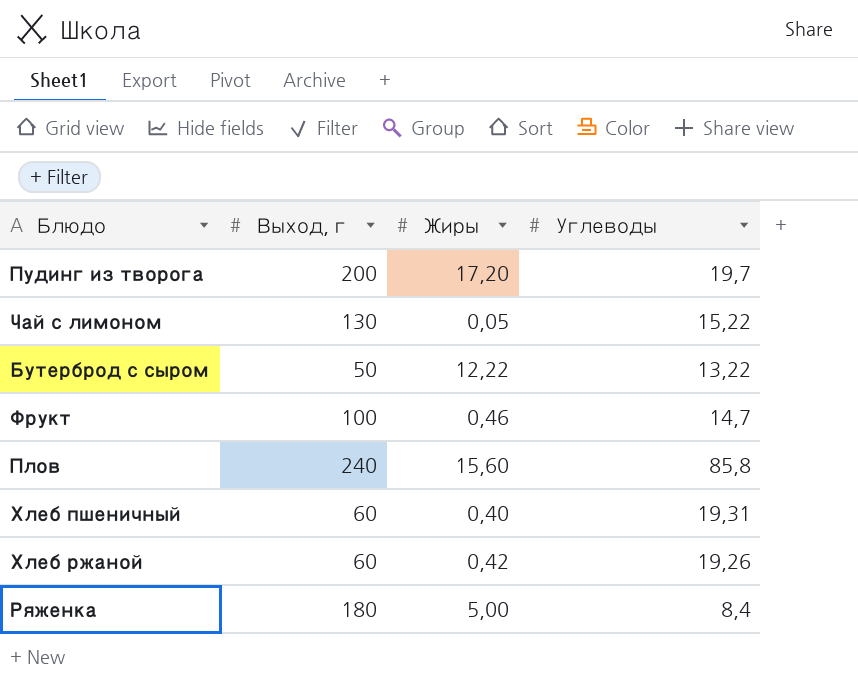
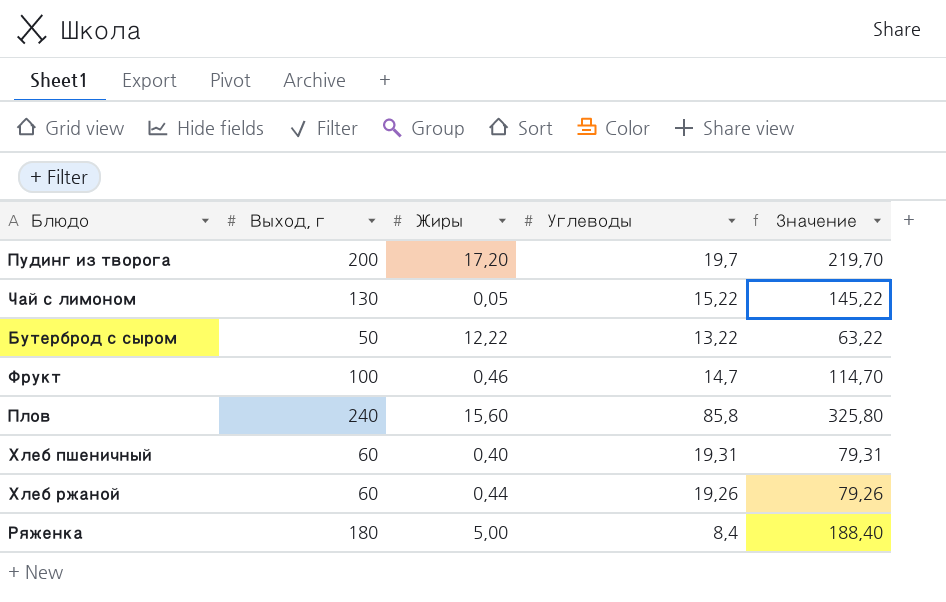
column Значение | formula: none -> [Выход, г] + [Углеводы]
Хлеб ржаной | Жиры: 0,42 -> 0,44

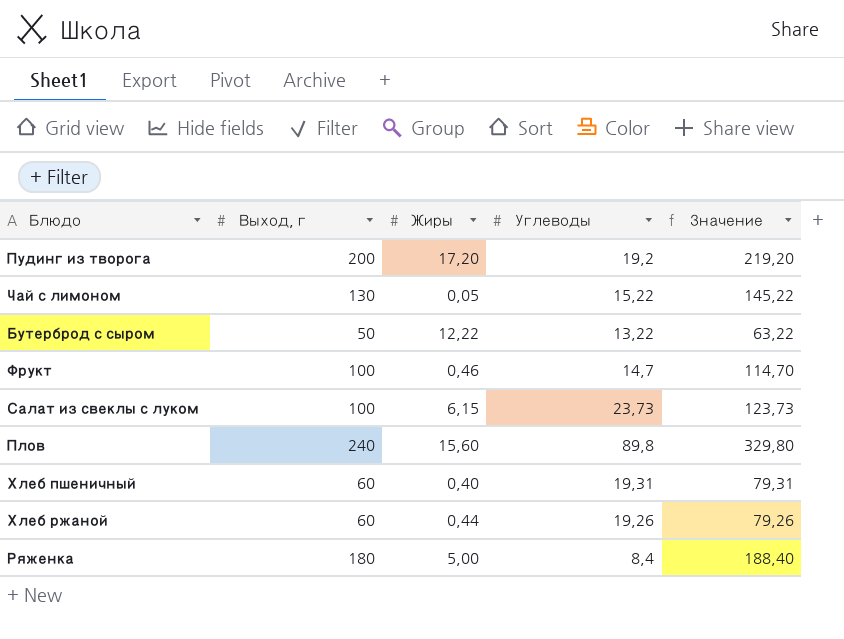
Пудинг из творога | Углеводы: 19,7 -> 19,2
Пудинг из творога | Значение: 219,70 -> 219,20
row Салат из свеклы с луком: none -> 100 | 6,15 | 23,73 | 123,73
Плов | Углеводы: 85,8 -> 89,8
Плов | Значение: 325,80 -> 329,80

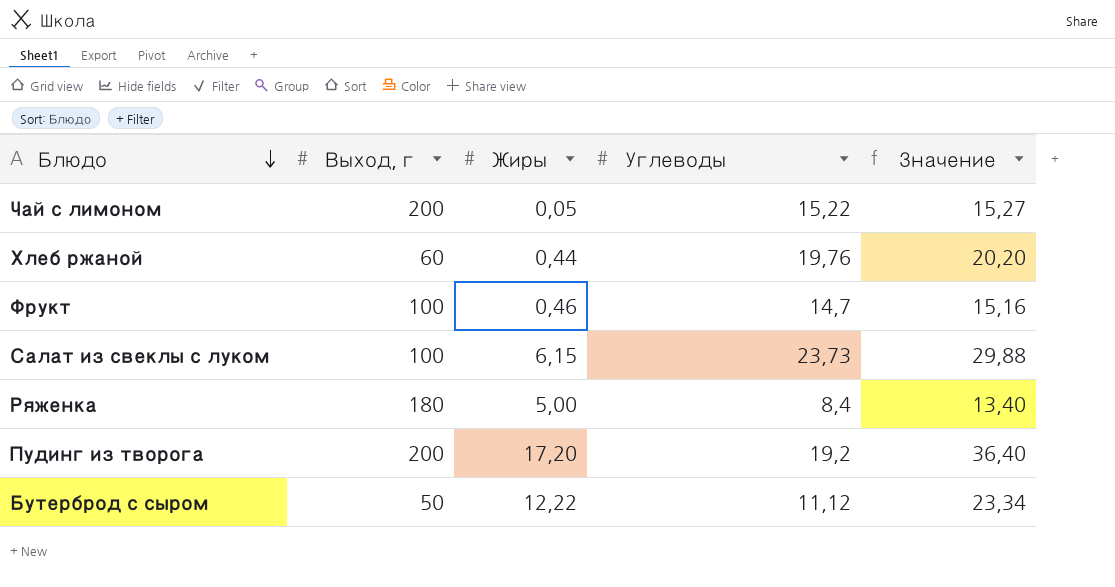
row order: none -> Блюдо descending
column Значение | formula: [Выход, г] + [Углеводы] -> [Жиры] + [Углеводы]
row Плов: 240 | 15,60 | 89,8 | 329,80 -> none
row Хлеб пшеничный: 60 | 0,40 | 19,31 | 79,31 -> none
Чай с лимоном | Выход, г: 130 -> 200
Хлеб ржаной | Углеводы: 19,26 -> 19,76
Бутерброд с сыром | Углеводы: 13,22 -> 11,12

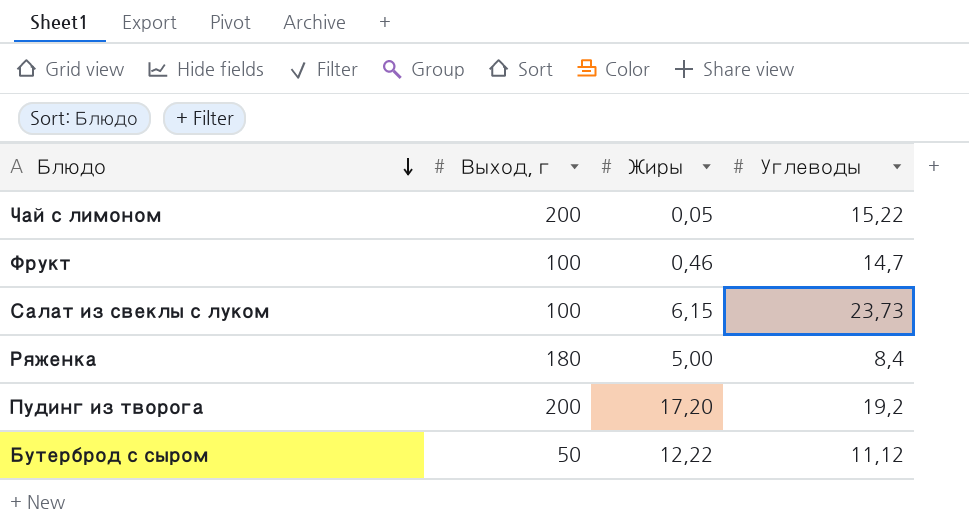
column Значение | formula: [Жиры] + [Углеводы] -> none
row Хлеб ржаной: 60 | 0,44 | 19,76 | 20,20 -> none

